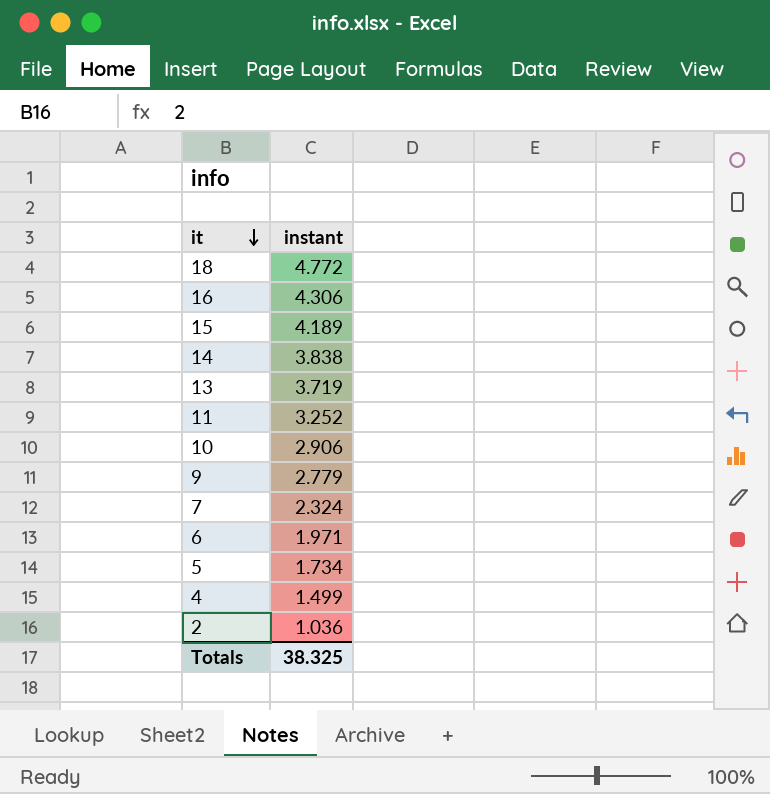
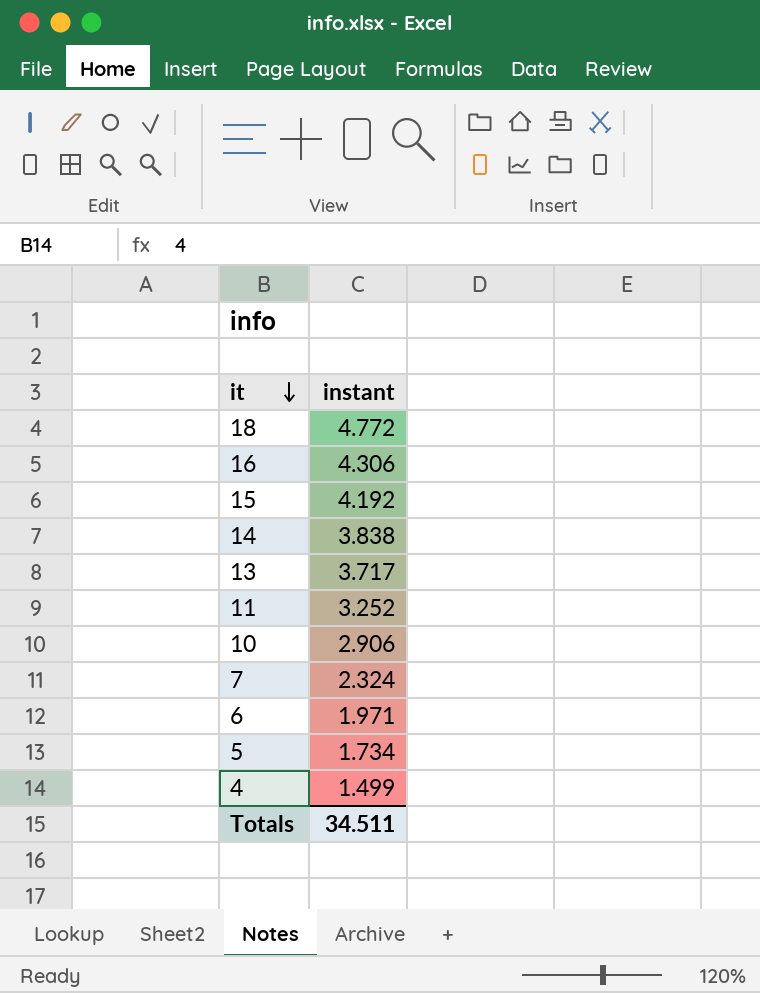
row 9: 2.779 -> none
row 2: 1.036 -> none
15 | instant: 4.189 -> 4.192
13 | instant: 3.719 -> 3.717
Totals | instant: 38.325 -> 34.511

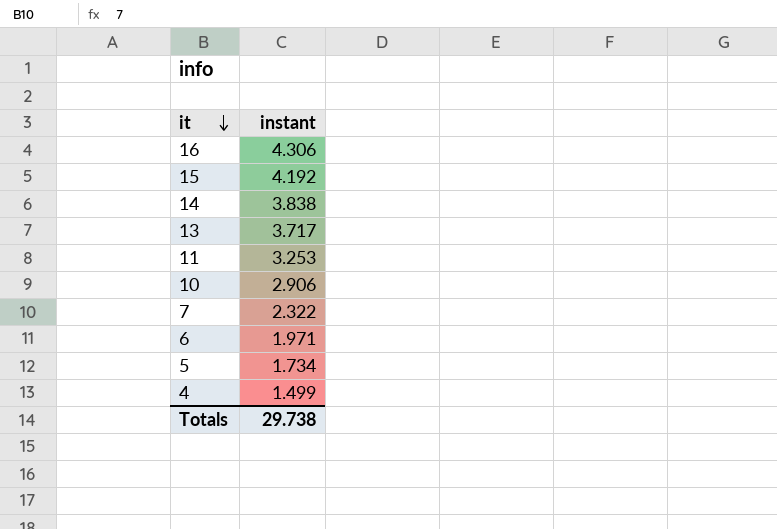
row 18: 4.772 -> none
11 | instant: 3.252 -> 3.253
7 | instant: 2.324 -> 2.322
Totals | instant: 34.511 -> 29.738

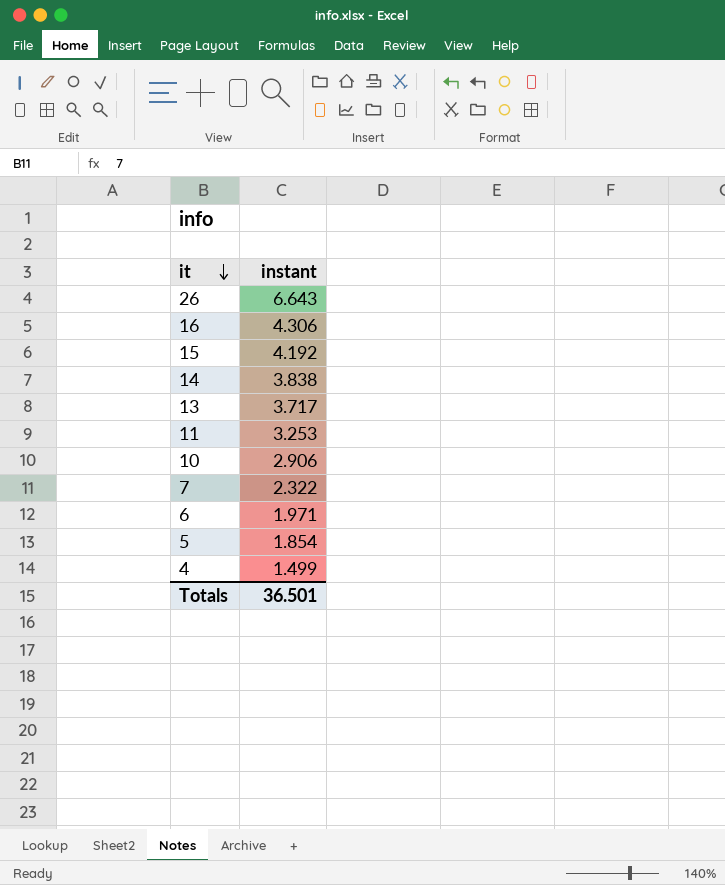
row 26: none -> 6.643
5 | instant: 1.734 -> 1.854
Totals | instant: 29.738 -> 36.501

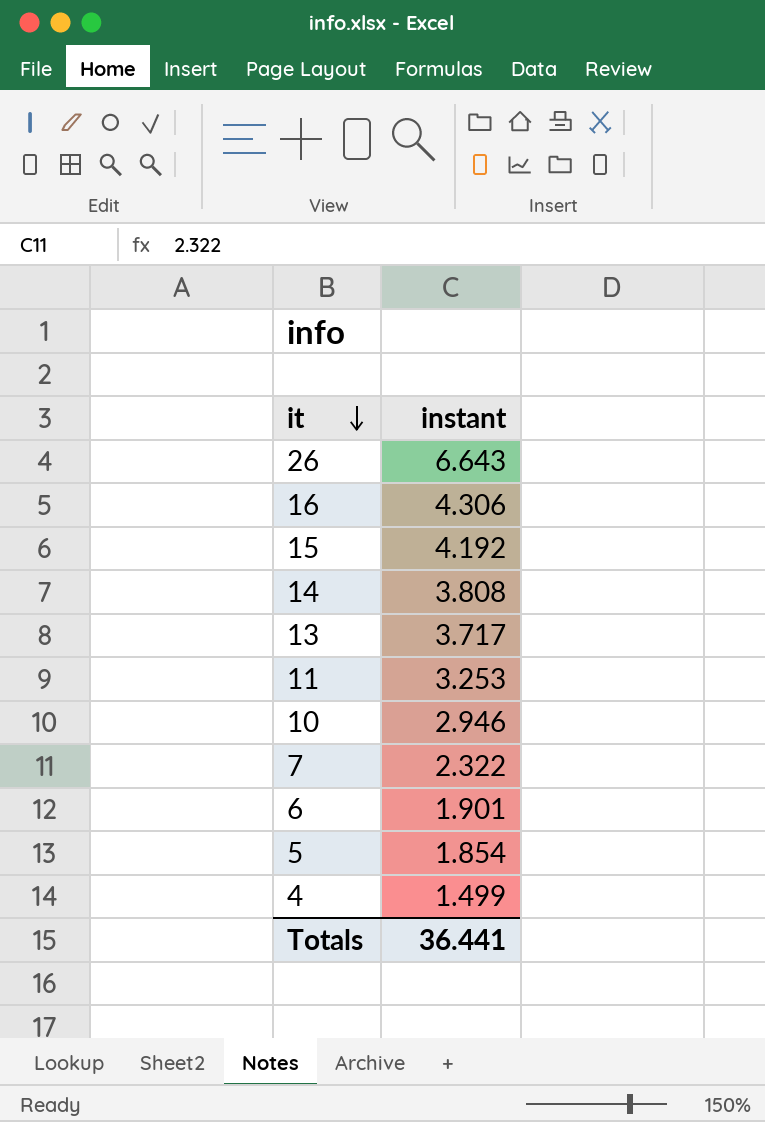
14 | instant: 3.838 -> 3.808
10 | instant: 2.906 -> 2.946
6 | instant: 1.971 -> 1.901
Totals | instant: 36.501 -> 36.441

